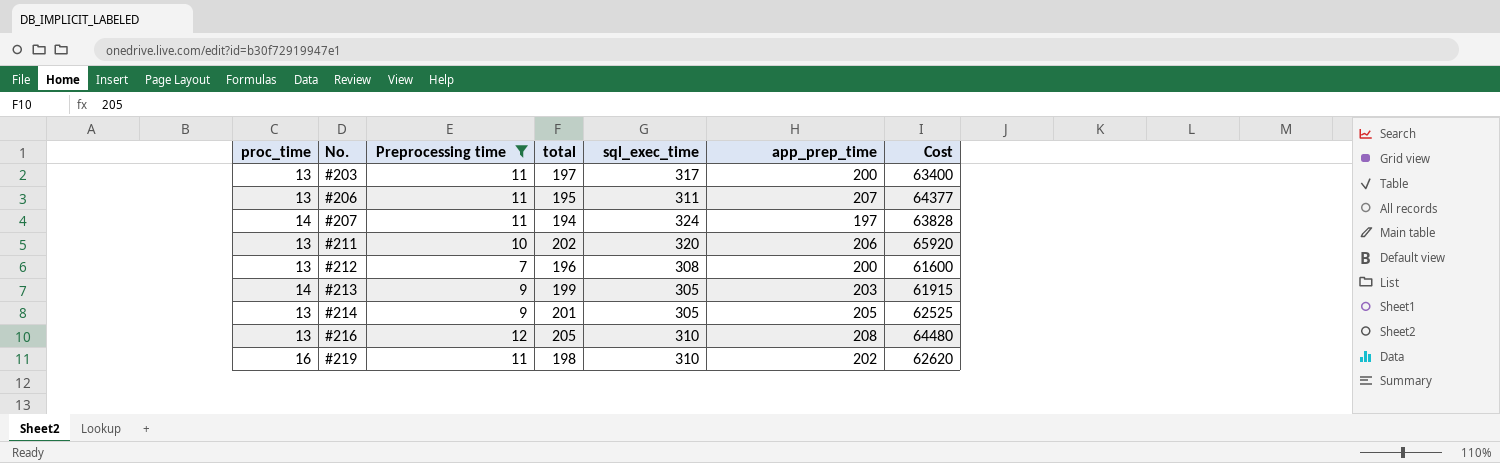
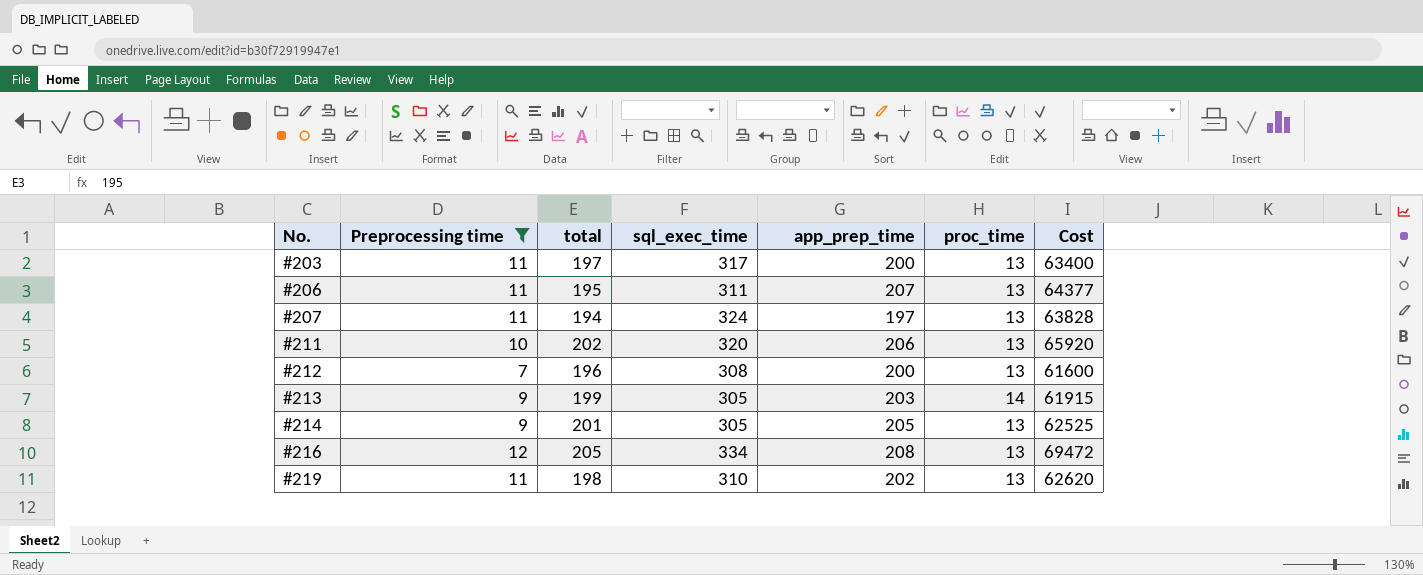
column proc_time | position: 1 -> 6
#207 | proc_time: 14 -> 13
#216 | sql_exec_time: 310 -> 334
#216 | Cost: 64480 -> 69472
#219 | proc_time: 16 -> 13

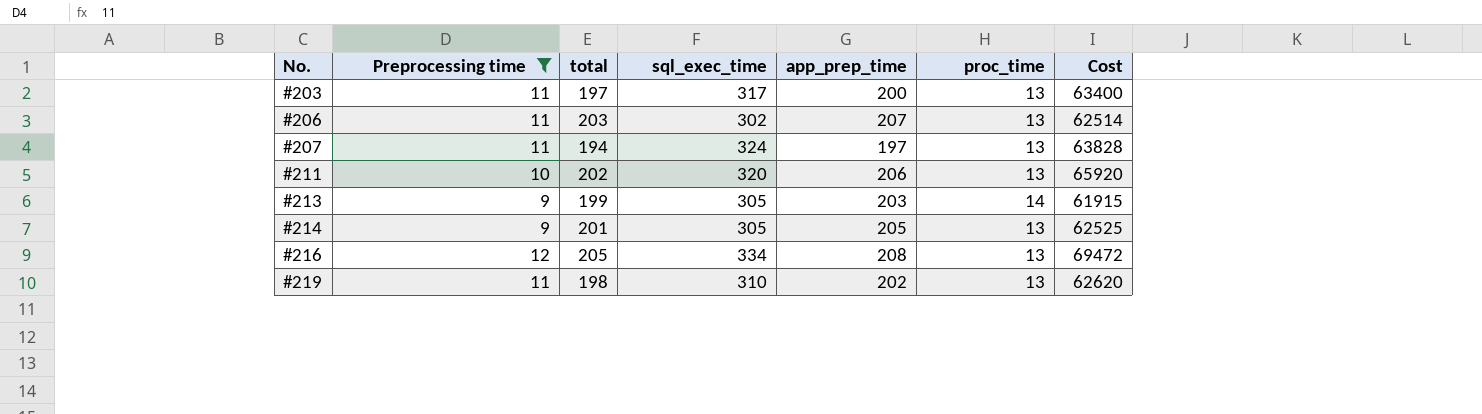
row #212: 7 | 196 | 308 | 200 | 13 | 61600 -> none
#206 | total: 195 -> 203
#206 | sql_exec_time: 311 -> 302
#206 | Cost: 64377 -> 62514

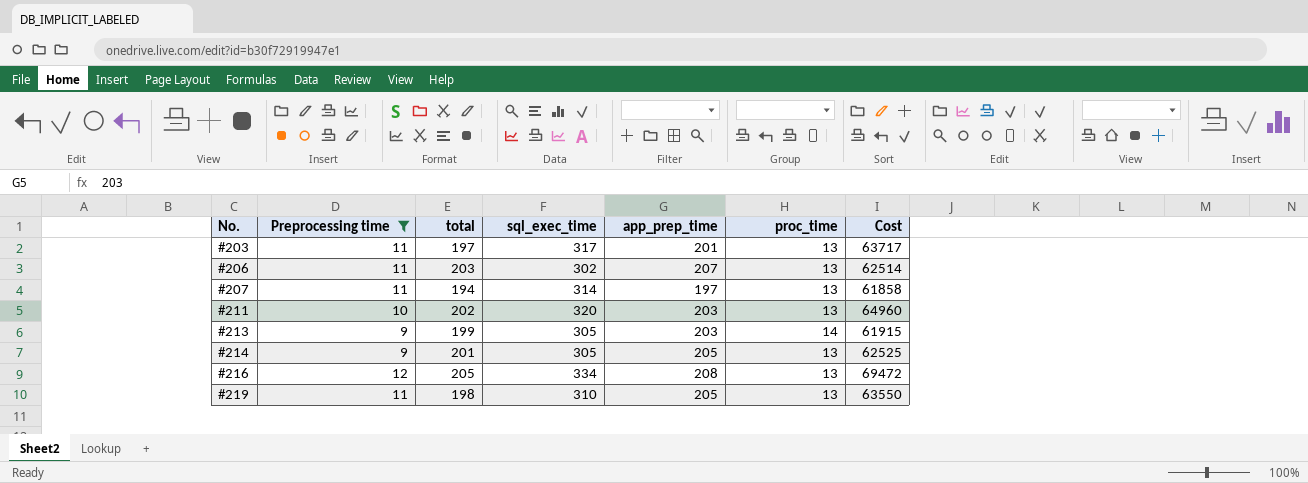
#203 | app_prep_time: 200 -> 201
#203 | Cost: 63400 -> 63717
#207 | sql_exec_time: 324 -> 314
#207 | Cost: 63828 -> 61858
#211 | app_prep_time: 206 -> 203
#211 | Cost: 65920 -> 64960
#219 | app_prep_time: 202 -> 205
#219 | Cost: 62620 -> 63550

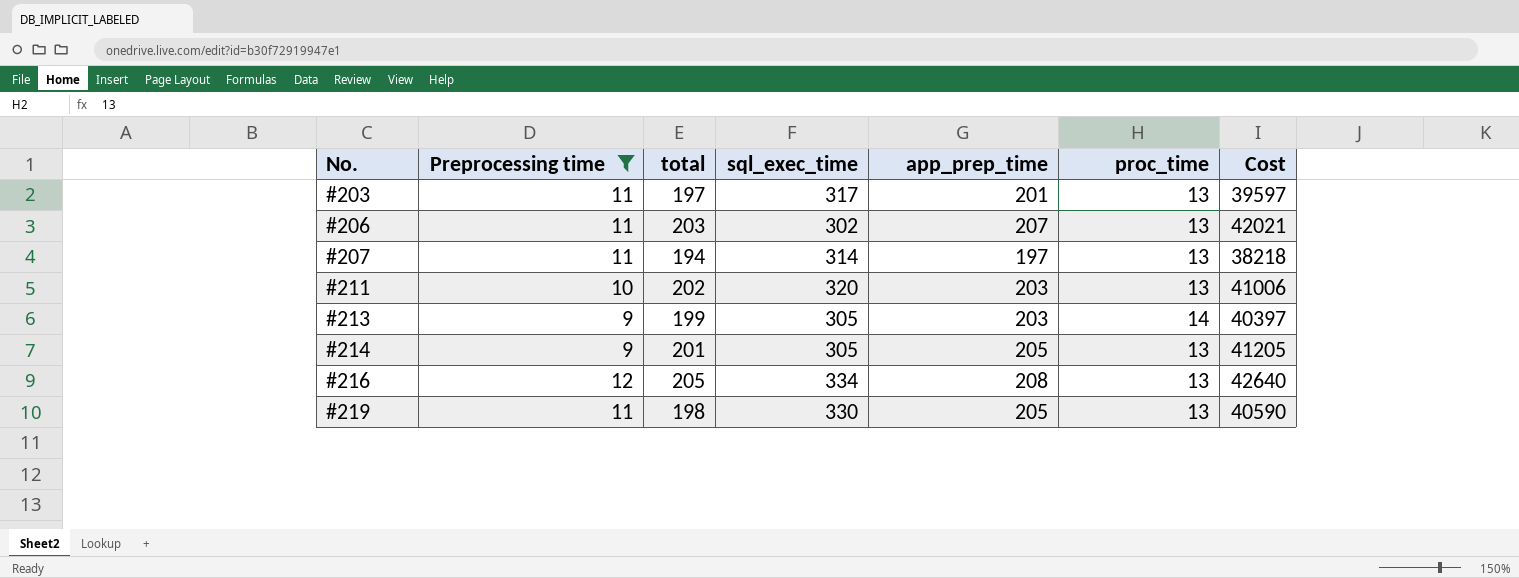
column Cost | formula: [sql_exec_time] * [app_prep_time] -> [total] * [app_prep_time]
#219 | sql_exec_time: 310 -> 330

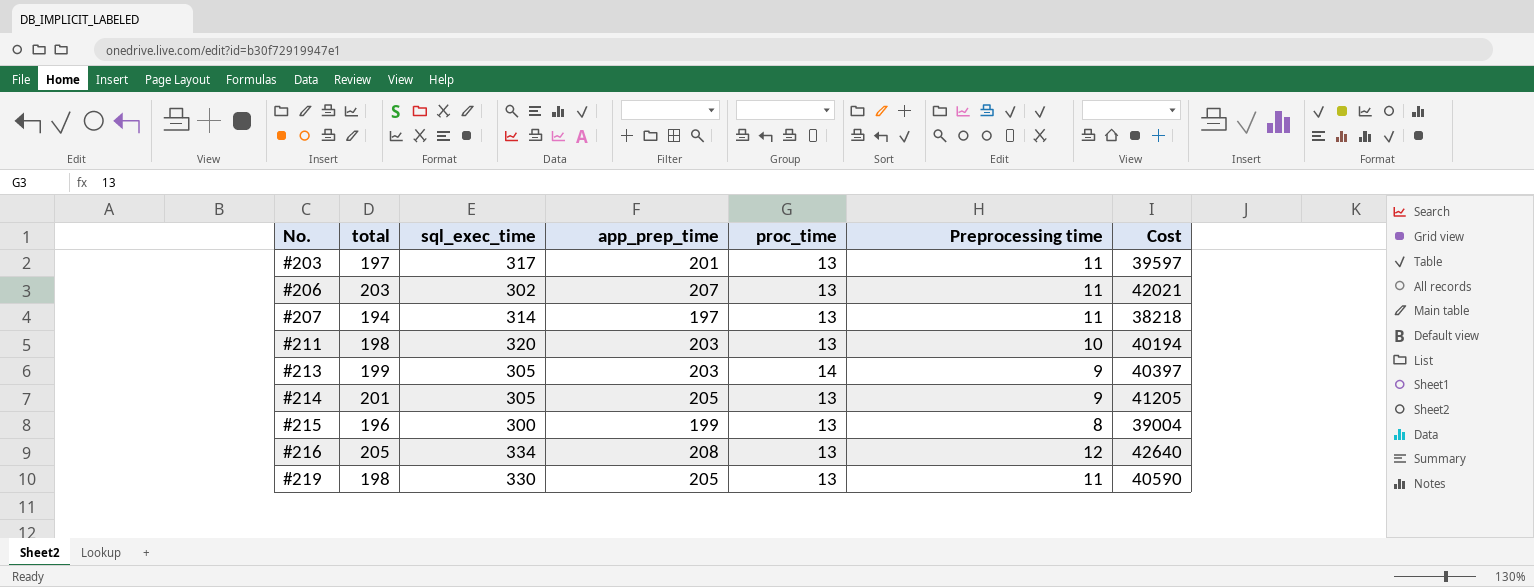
filter: Preprocessing time != 8 -> none
column Preprocessing time | position: 2 -> 6
#211 | total: 202 -> 198
#211 | Cost: 41006 -> 40194

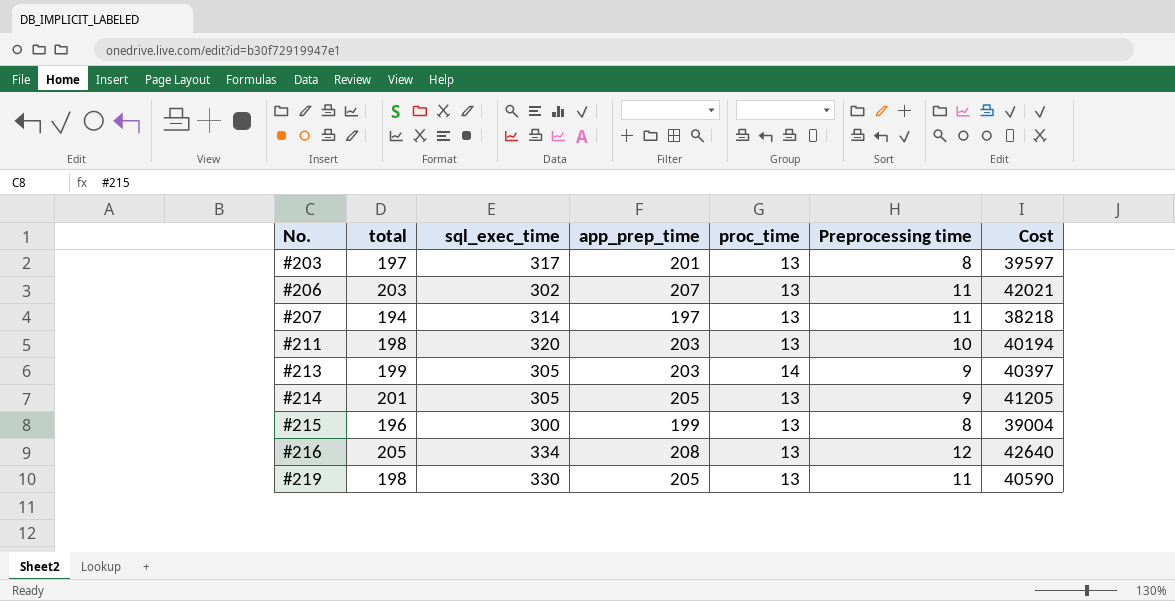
#203 | Preprocessing time: 11 -> 8

